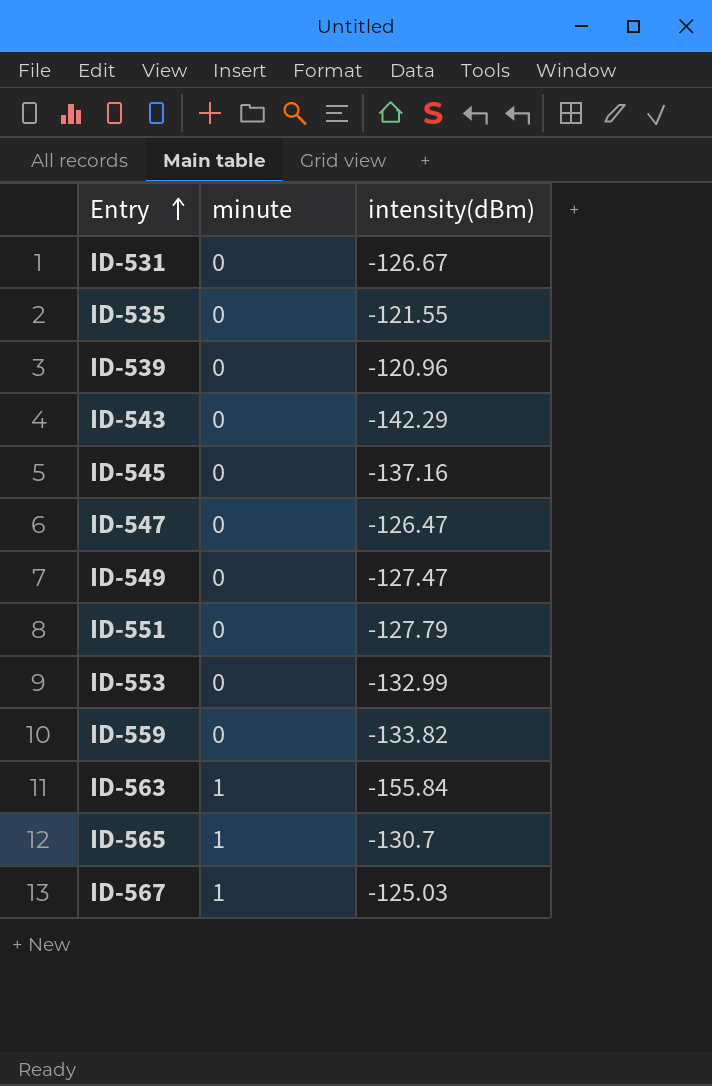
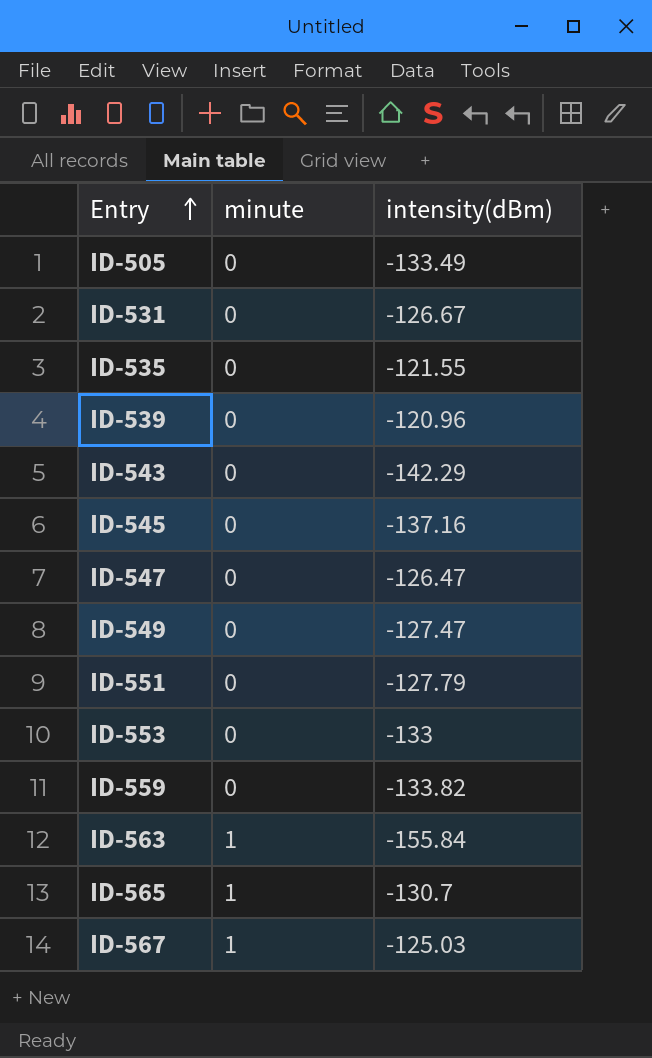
row ID-505: none -> 0 | -133.49
ID-553 | intensity(dBm): -132.99 -> -133

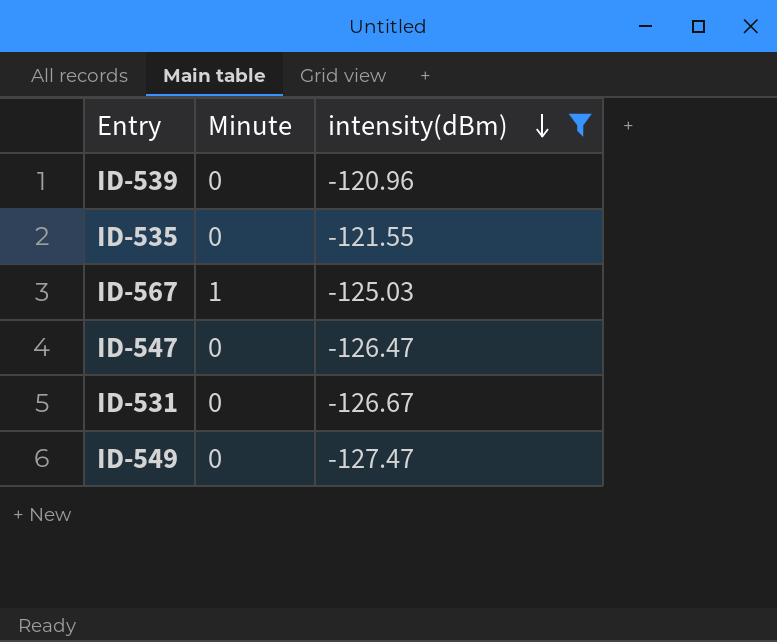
filter: none -> intensity(dBm) >= -127.47
row order: Entry ascending -> intensity(dBm) descending
column name: minute -> Minute

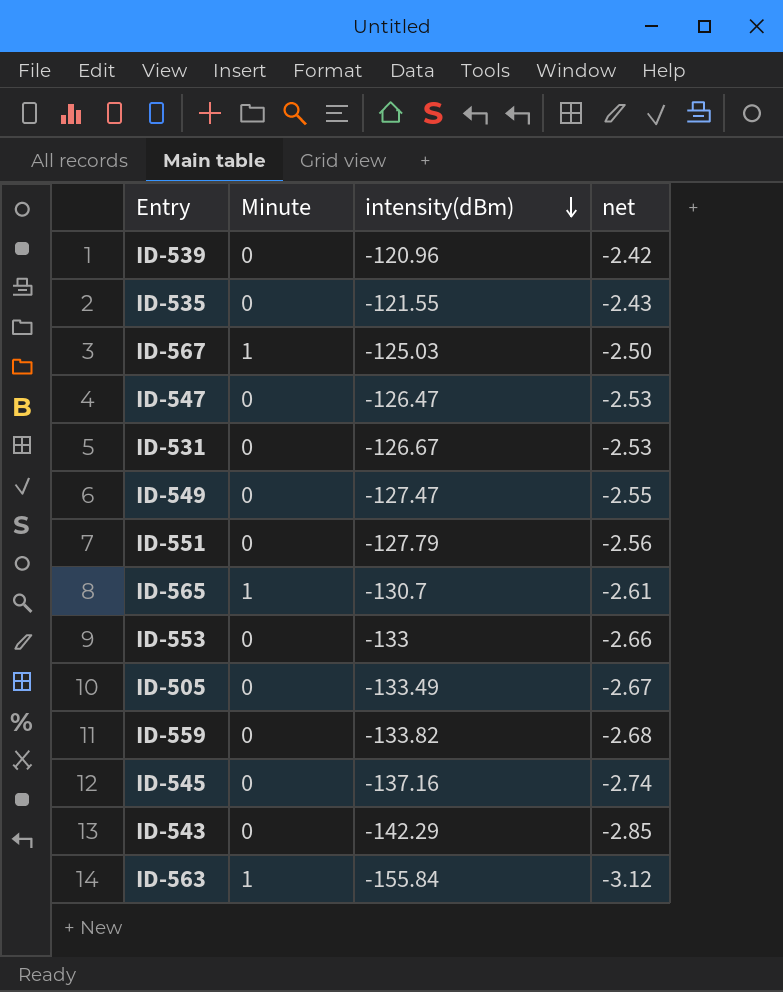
filter: intensity(dBm) >= -127.47 -> none
column net | formula: none -> [intensity(dBm)] * 0.02

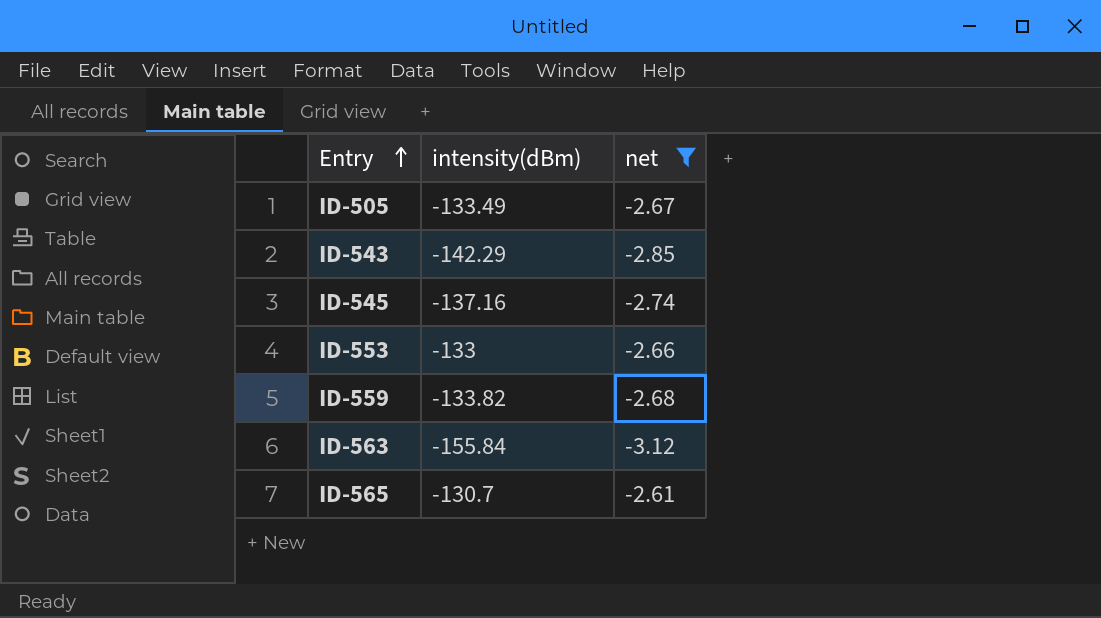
filter: none -> net <= -2.61
row order: intensity(dBm) descending -> Entry ascending
column Minute | position: 2 -> none

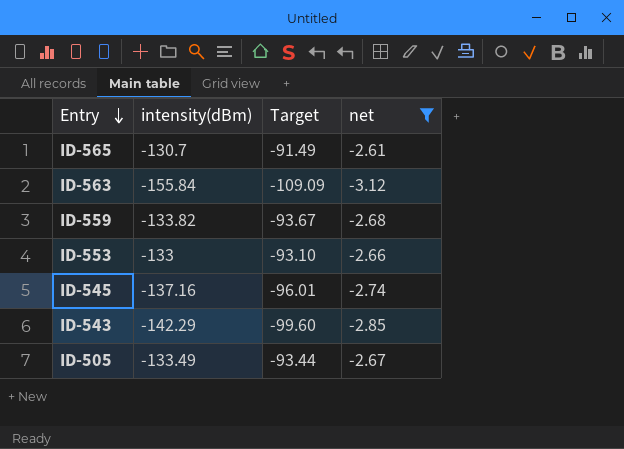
row order: Entry ascending -> Entry descending
column Target | formula: none -> [intensity(dBm)] * 0.7

